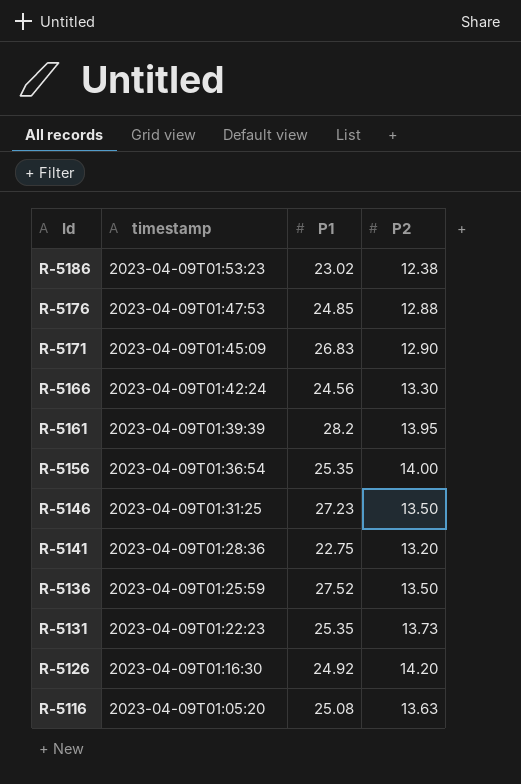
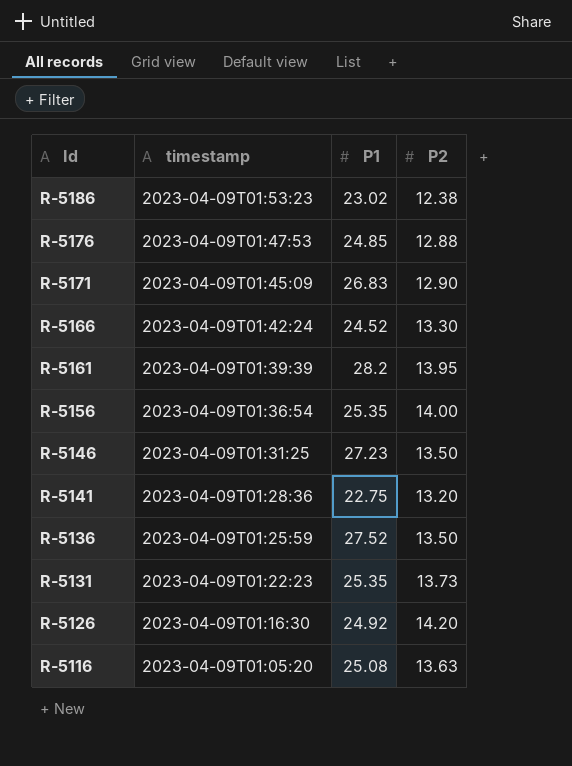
R-5166 | P1: 24.56 -> 24.52

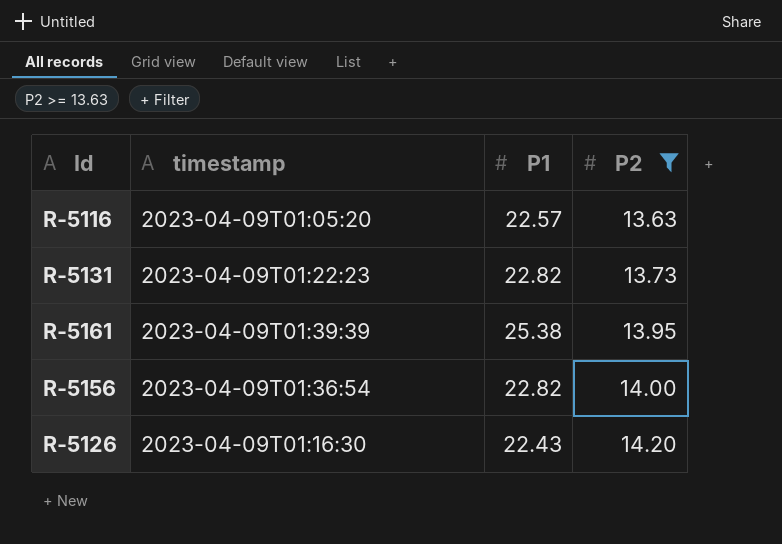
filter: none -> P2 >= 13.63
row order: Id descending -> P2 ascending
R-5116 | P1: 25.08 -> 22.57
R-5131 | P1: 25.35 -> 22.82
R-5161 | P1: 28.2 -> 25.38
R-5156 | P1: 25.35 -> 22.82
R-5126 | P1: 24.92 -> 22.43

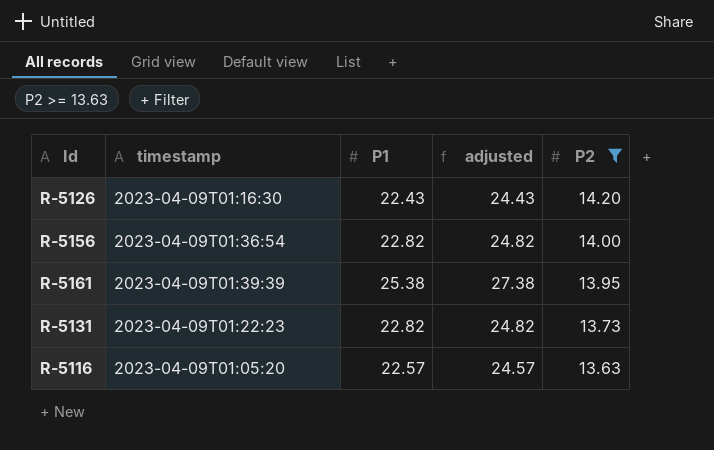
row order: P2 ascending -> P2 descending
column adjusted | formula: none -> [P1] + 2

